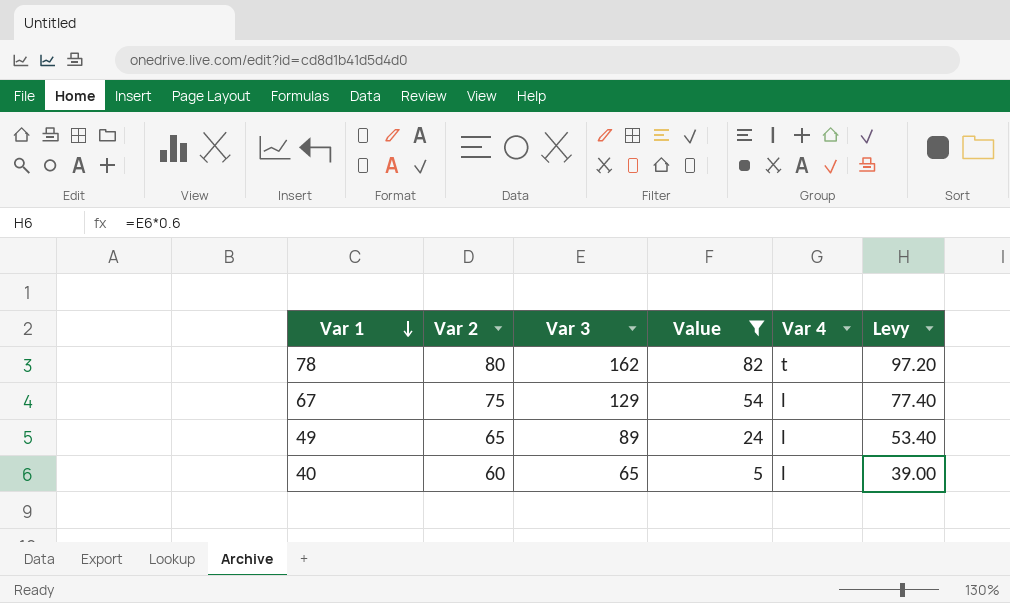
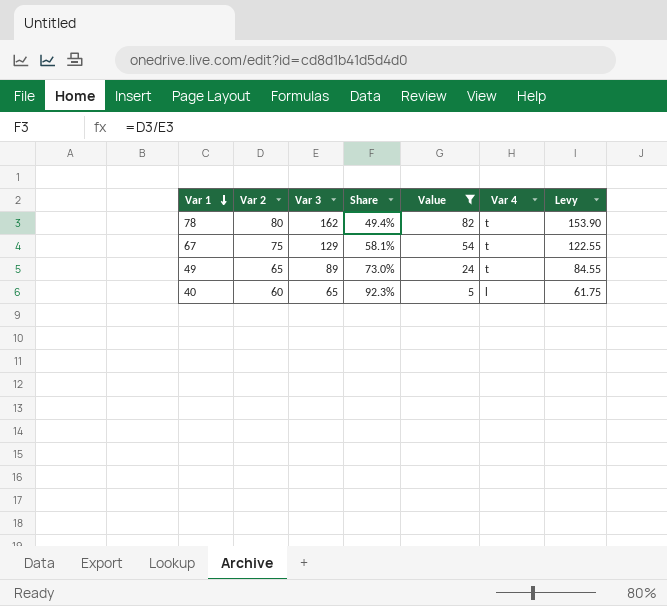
column Share | formula: none -> [Var 2] / [Var 3]
column Levy | formula: [Var 3] * 0.6 -> [Var 3] * 0.95
67 | Var 4: l -> t
49 | Var 4: l -> t

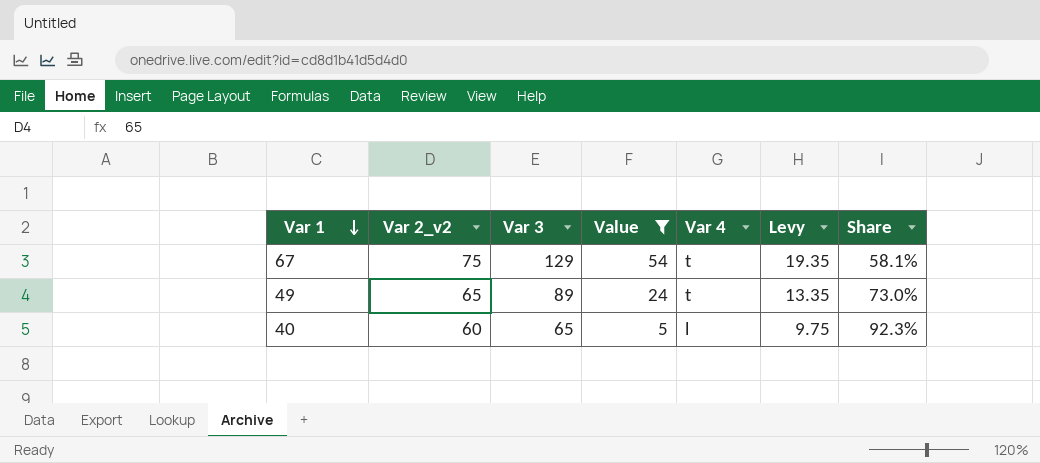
column name: Var 2 -> Var 2_v2
column Levy | formula: [Var 3] * 0.95 -> [Var 3] * 0.15
column Share | position: 4 -> 7
row 78: 80 | 162 | 49.4% | 82 | t | 153.90 -> none

